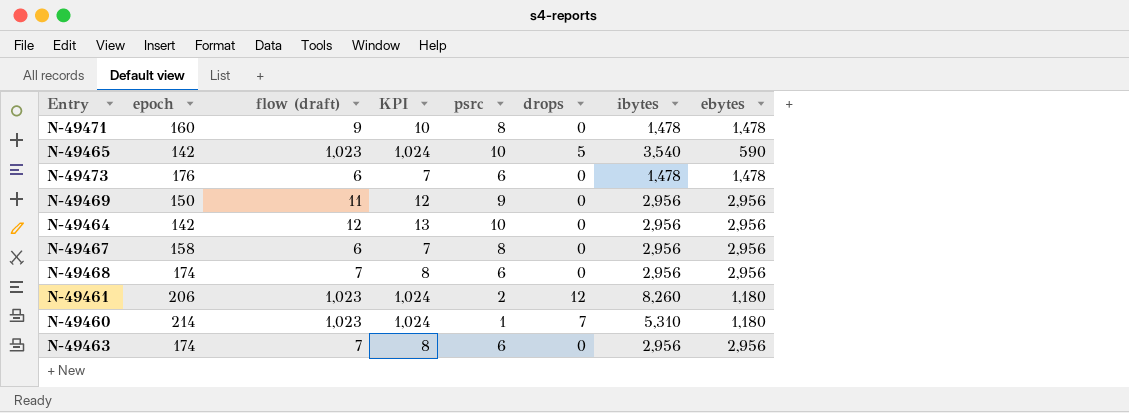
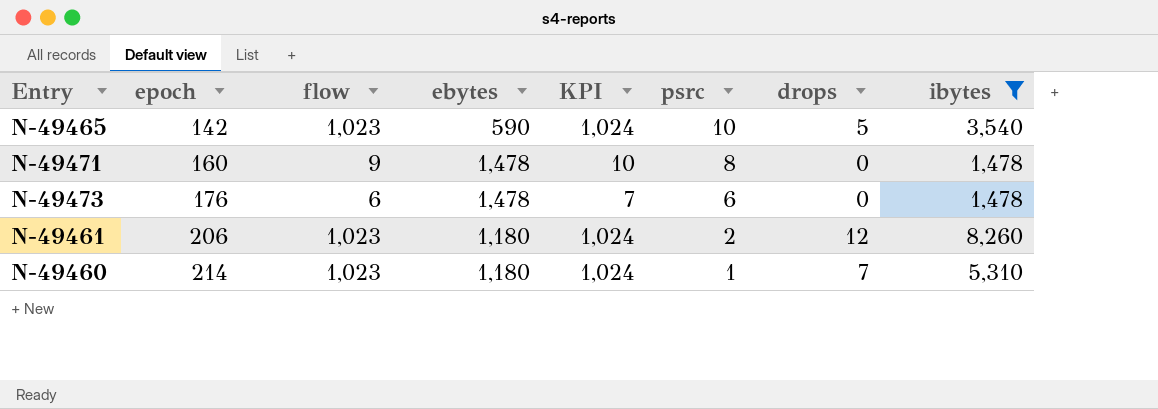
filter: none -> ibytes != 2,956
row order: none -> epoch ascending
column name: flow (draft) -> flow
column ebytes | position: 8 -> 4

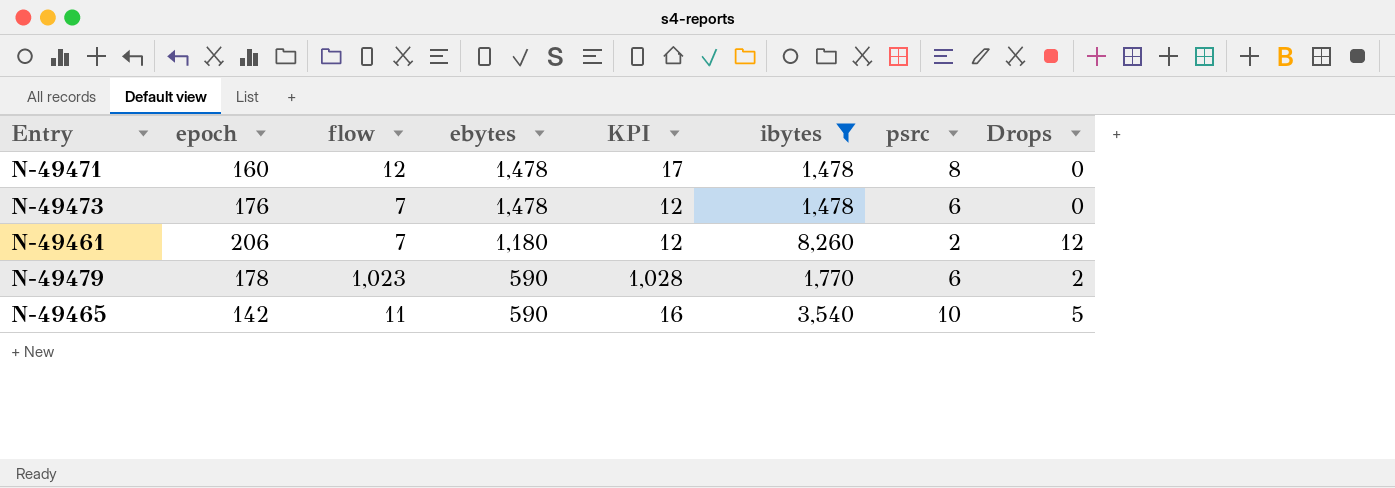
row order: epoch ascending -> ebytes descending
column KPI | formula: [flow] + 1 -> [flow] + 5
column ibytes | position: 8 -> 6
column name: drops -> Drops
row N-49460: 214 | 1,023 | 1,180 | 1,024 | 1 | 7 | 5,310 -> none
N-49471 | flow: 9 -> 12
N-49473 | flow: 6 -> 7
N-49461 | flow: 1,023 -> 7
row N-49479: none -> 178 | 1,023 | 590 | 1,028 | 1,770 | 6 | 2
N-49465 | flow: 1,023 -> 11

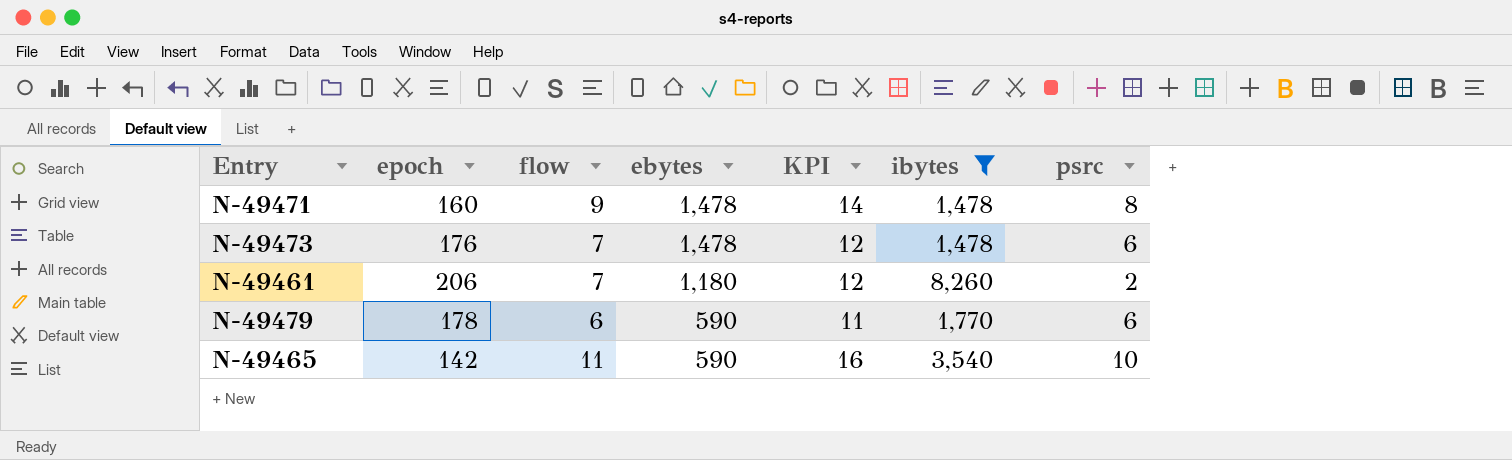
column Drops | position: 8 -> none
N-49471 | flow: 12 -> 9
N-49471 | KPI: 17 -> 14
N-49479 | flow: 1,023 -> 6
N-49479 | KPI: 1,028 -> 11

